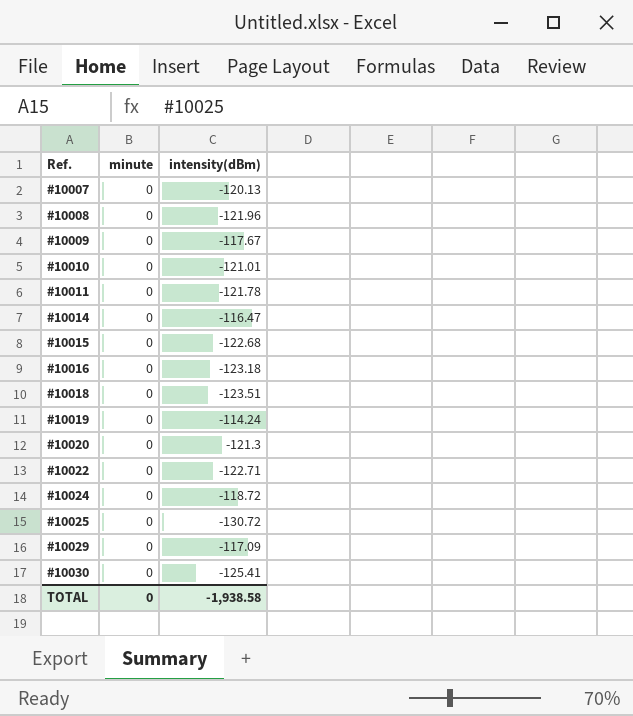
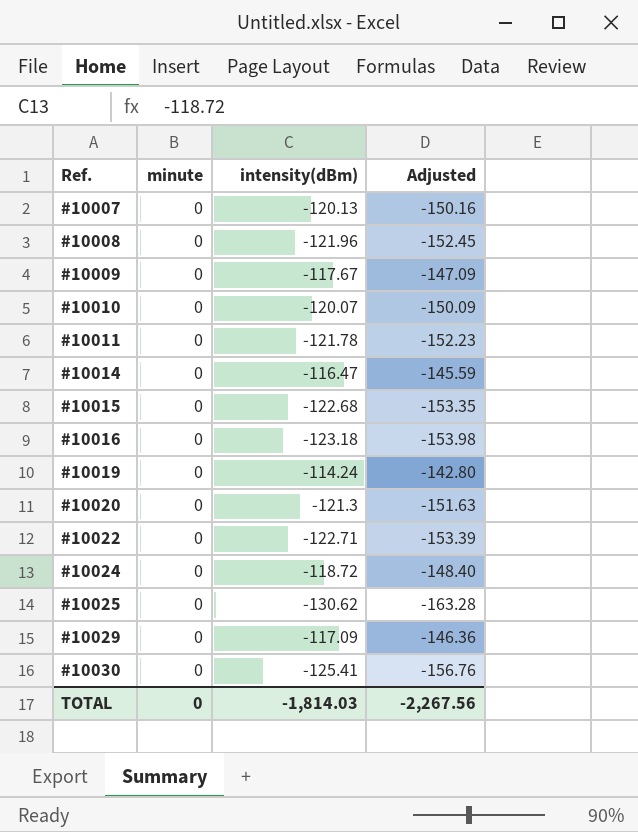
column Adjusted | formula: none -> [intensity(dBm)] * 1.25
row #10018: 0 | -123.51 -> none
#10010 | intensity(dBm): -121.01 -> -120.07
#10025 | intensity(dBm): -130.72 -> -130.62
TOTAL | intensity(dBm): -1,938.58 -> -1,814.03

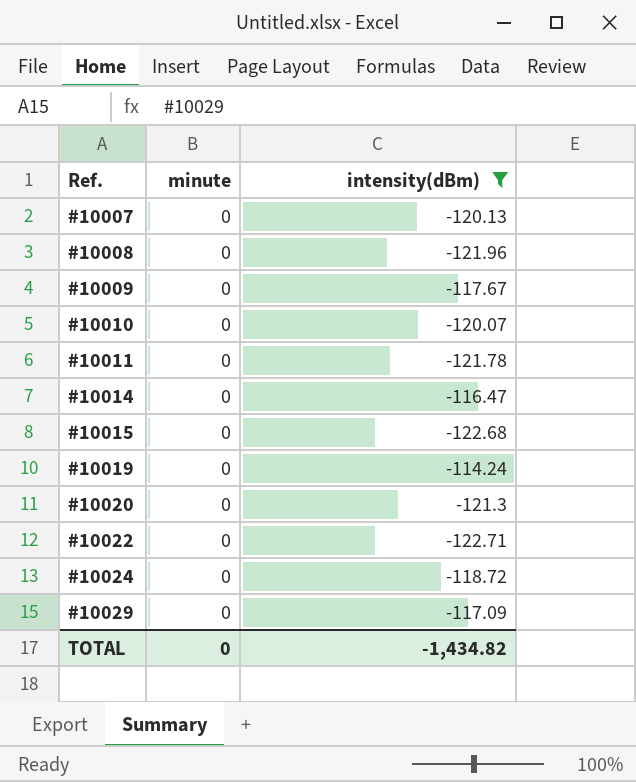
filter: none -> intensity(dBm) >= -122.71
column Adjusted | formula: [intensity(dBm)] * 1.25 -> none
TOTAL | intensity(dBm): -1,814.03 -> -1,434.82

